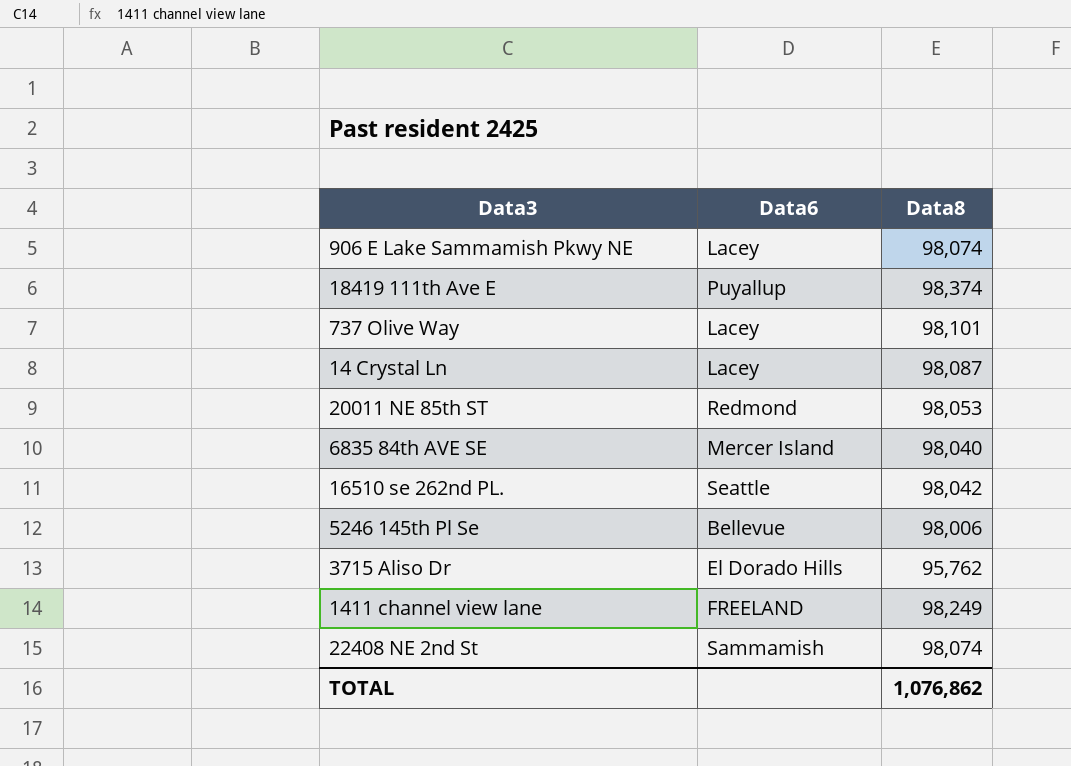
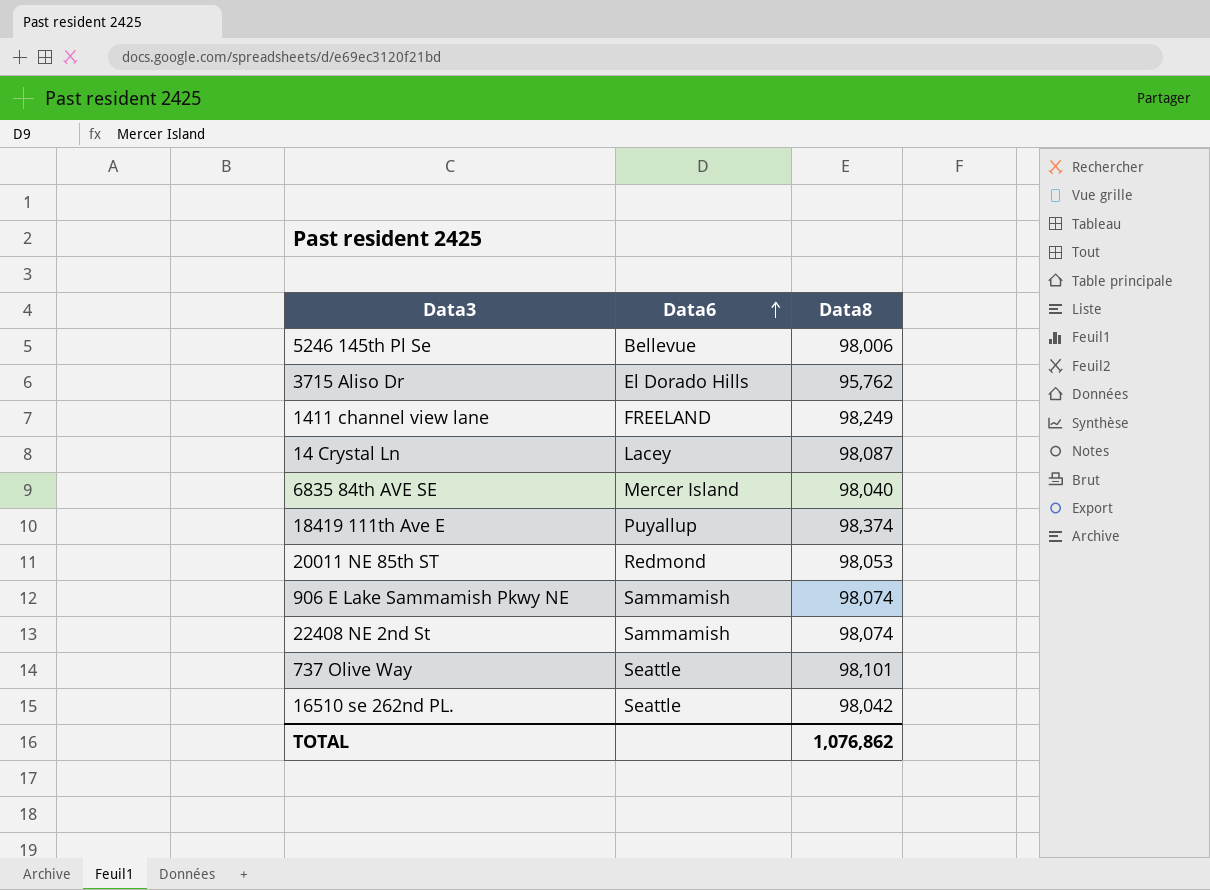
row order: none -> Data6 ascending
906 E Lake Sammamish Pkwy NE | Data6: Lacey -> Sammamish
737 Olive Way | Data6: Lacey -> Seattle

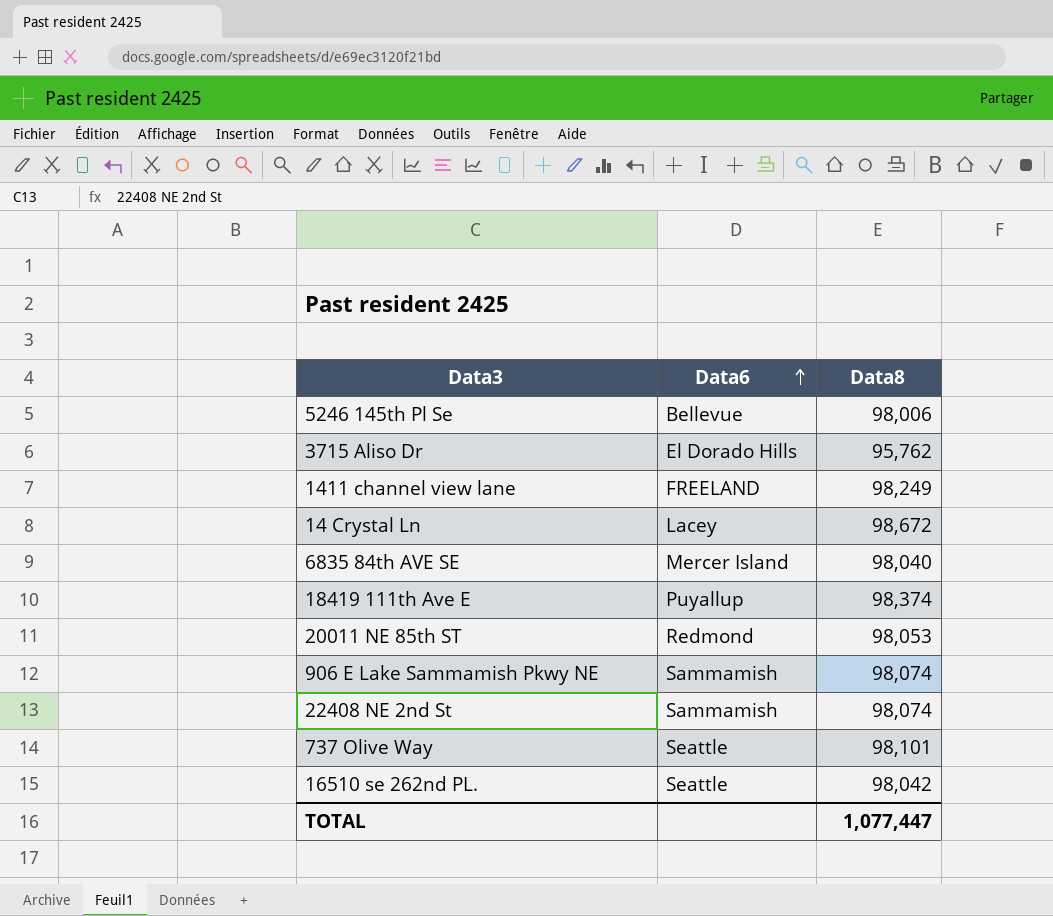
14 Crystal Ln | Data8: 98,087 -> 98,672
TOTAL | Data8: 1,076,862 -> 1,077,447

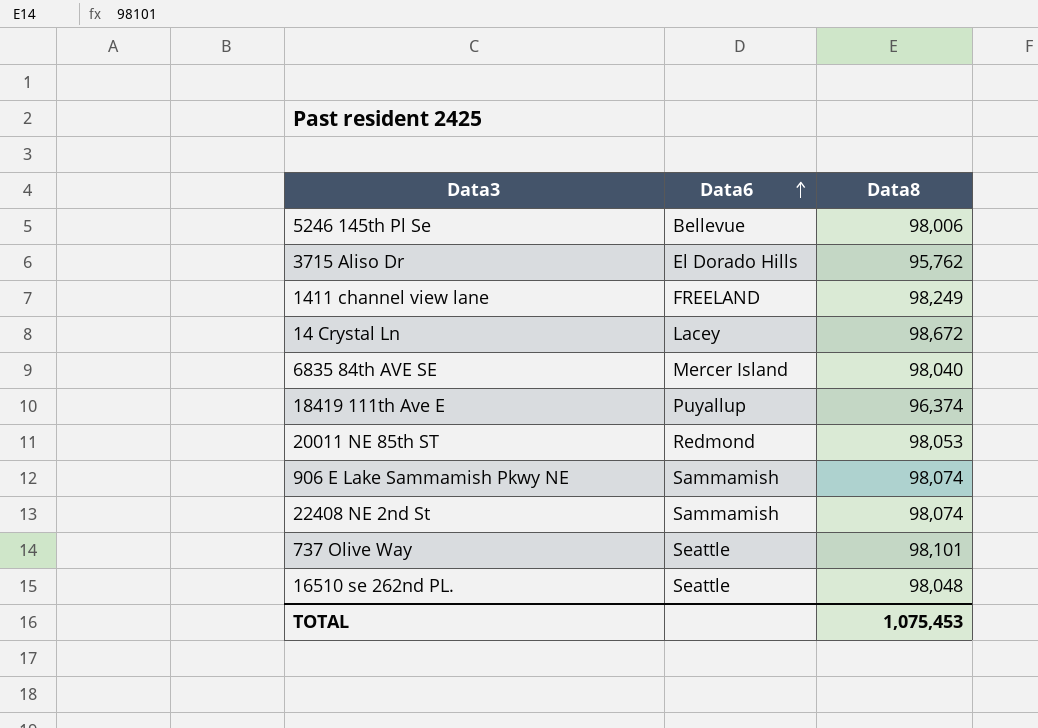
18419 111th Ave E | Data8: 98,374 -> 96,374
16510 se 262nd PL. | Data8: 98,042 -> 98,048
TOTAL | Data8: 1,077,447 -> 1,075,453

